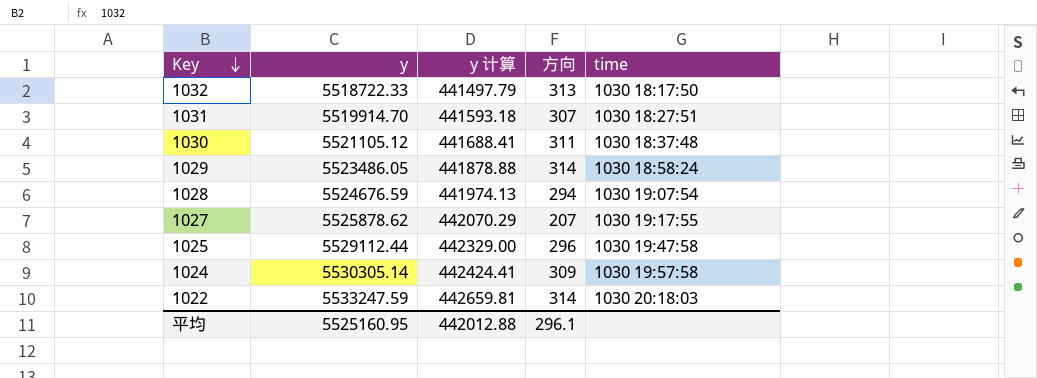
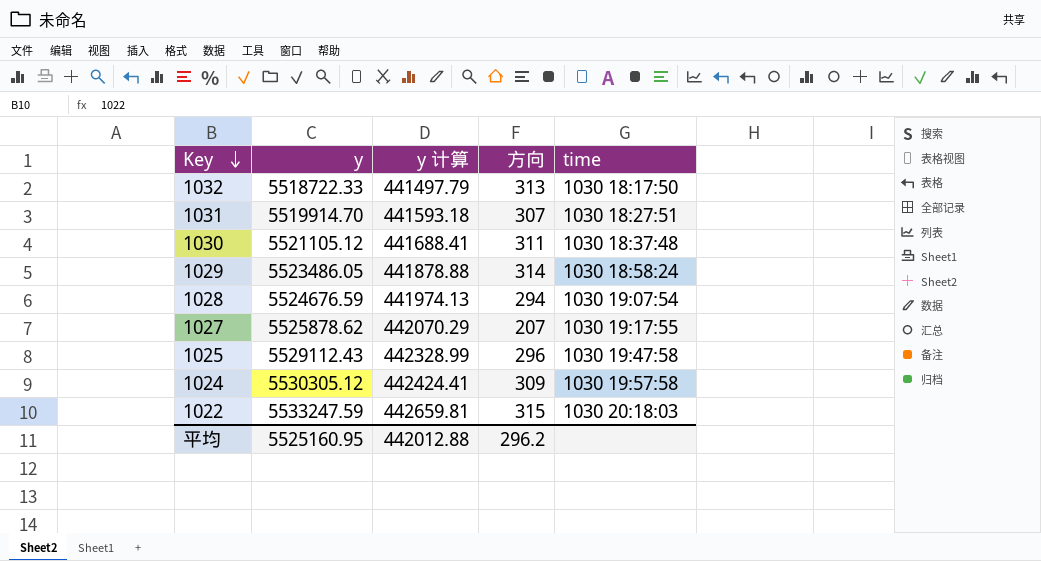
1025 | y: 5529112.44 -> 5529112.43
1025 | y 计算: 442329.00 -> 442328.99
1024 | y: 5530305.14 -> 5530305.12
1022 | 方向: 314 -> 315
平均 | 方向: 296.1 -> 296.2

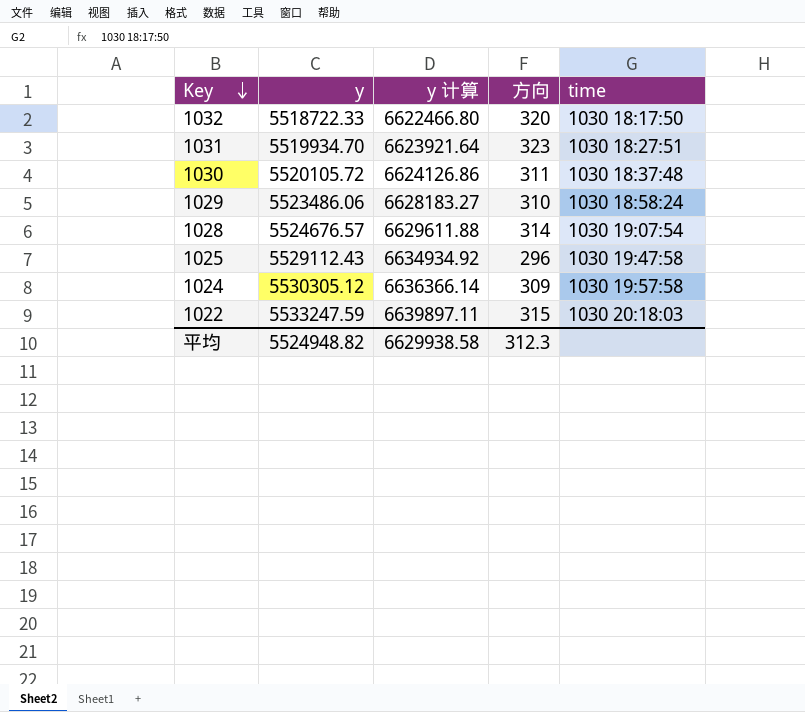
column y 计算 | formula: [y] * 0.08 -> [y] * 1.2
row 1027: 5525878.62 | 442070.29 | 207 | 1030 19:17:55 -> none
1032 | 方向: 313 -> 320
1031 | y: 5519914.70 -> 5519934.70
1031 | 方向: 307 -> 323
1030 | y: 5521105.12 -> 5520105.72
1029 | y: 5523486.05 -> 5523486.06
1029 | 方向: 314 -> 310
1028 | y: 5524676.59 -> 5524676.57
1028 | 方向: 294 -> 314
平均 | y: 5525160.95 -> 5524948.82
平均 | y 计算: 442012.88 -> 6629938.58
平均 | 方向: 296.2 -> 312.3

